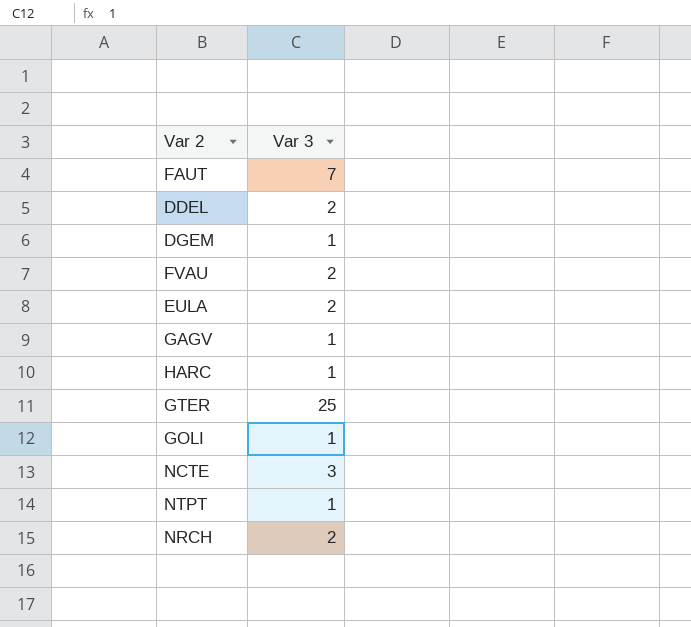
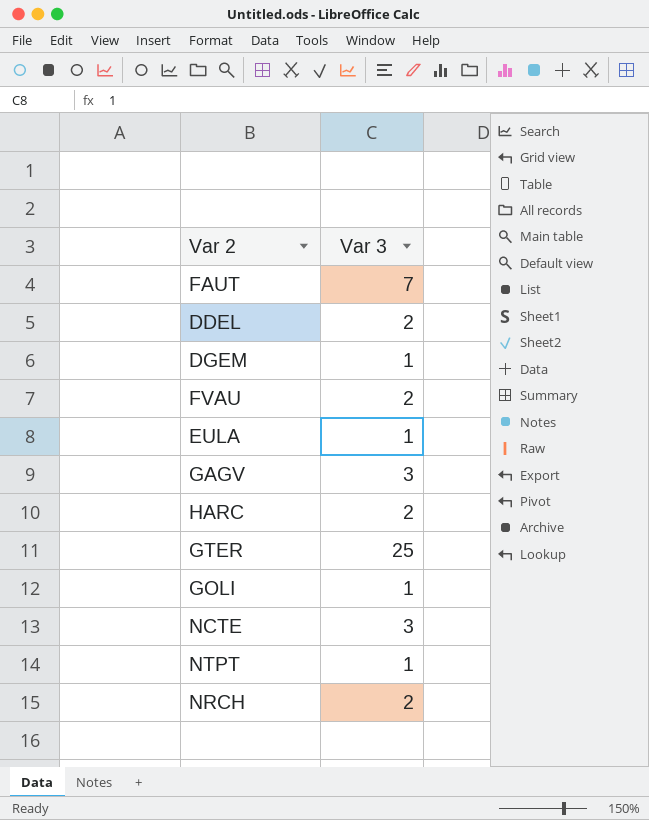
EULA | Var 3: 2 -> 1
GAGV | Var 3: 1 -> 3
HARC | Var 3: 1 -> 2

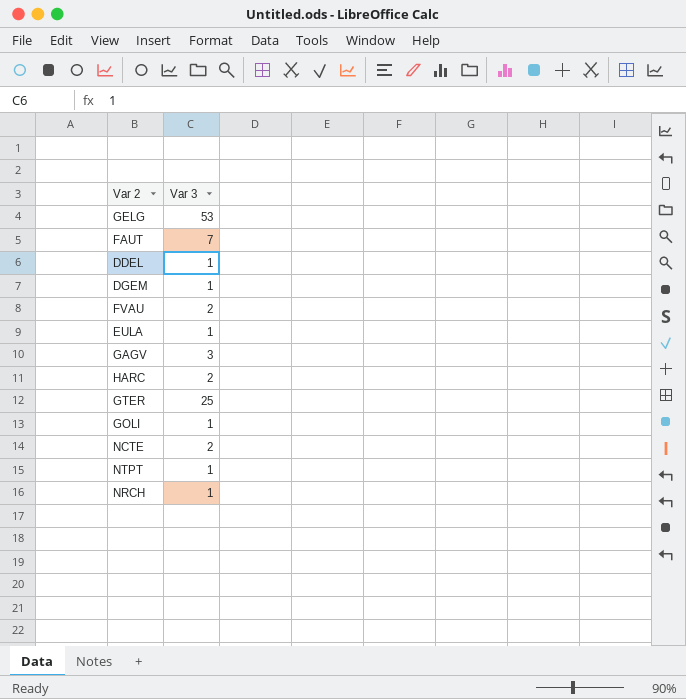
row GELG: none -> 53
DDEL | Var 3: 2 -> 1
NCTE | Var 3: 3 -> 2
NRCH | Var 3: 2 -> 1

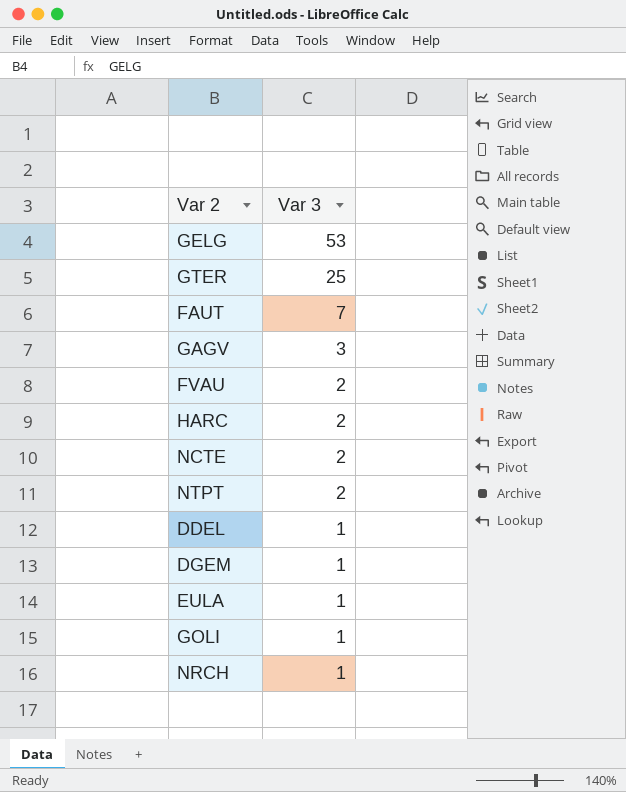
row order: none -> Var 3 descending
NTPT | Var 3: 1 -> 2

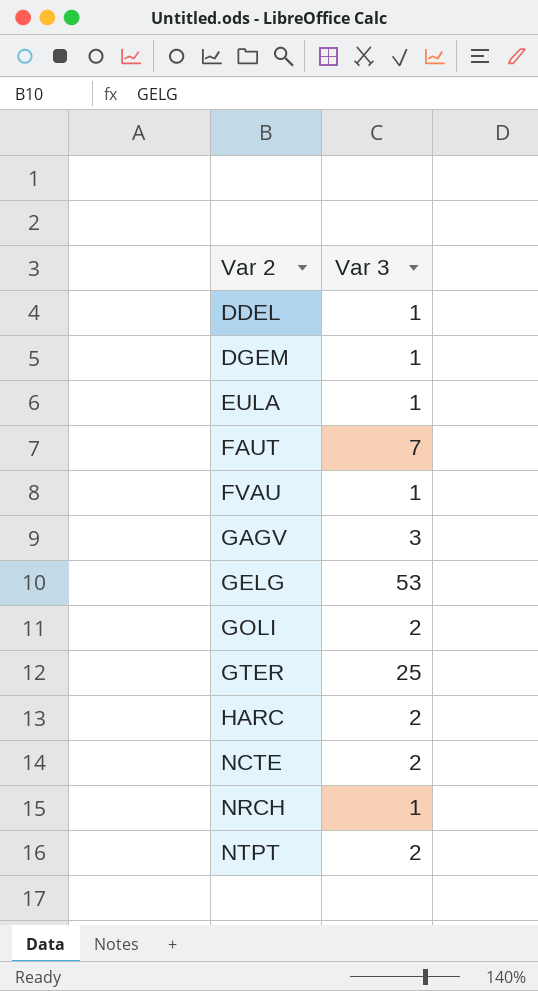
row order: Var 3 descending -> Var 2 ascending
FVAU | Var 3: 2 -> 1
GOLI | Var 3: 1 -> 2

